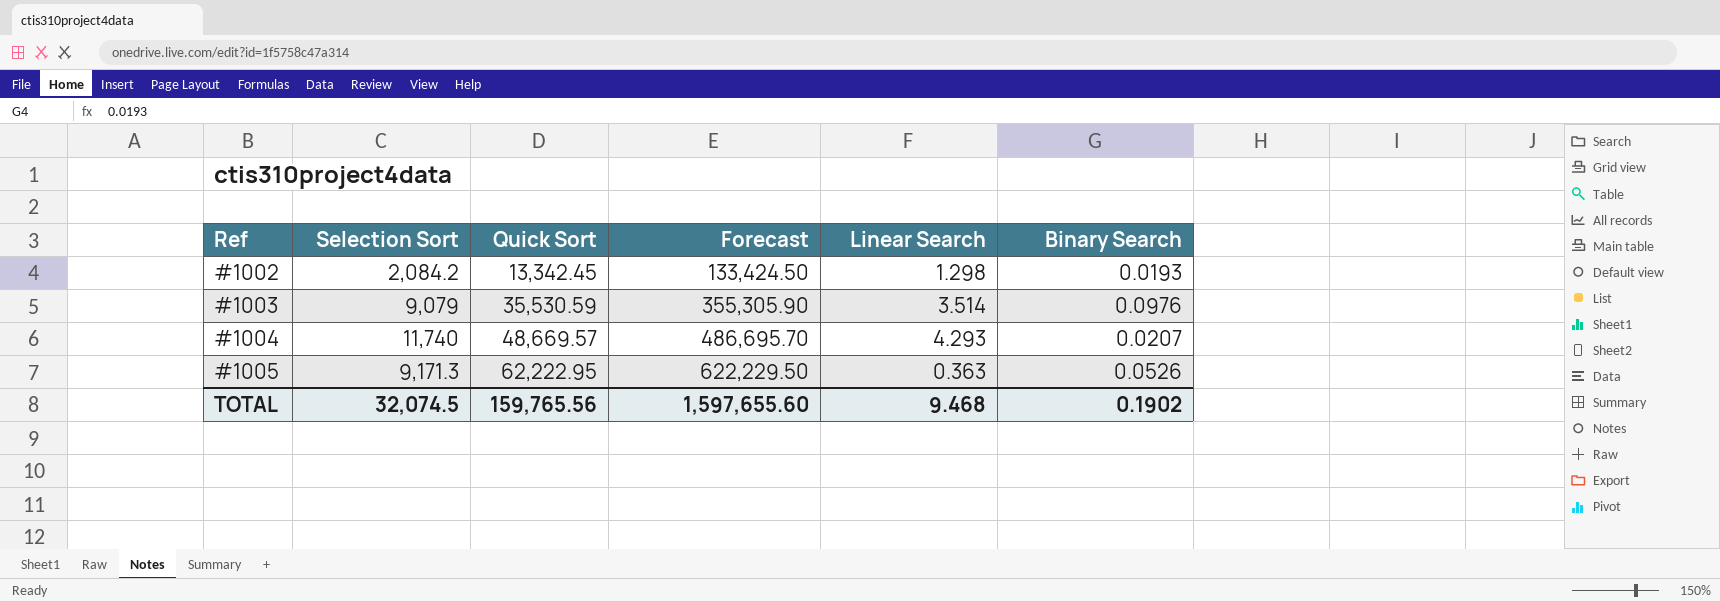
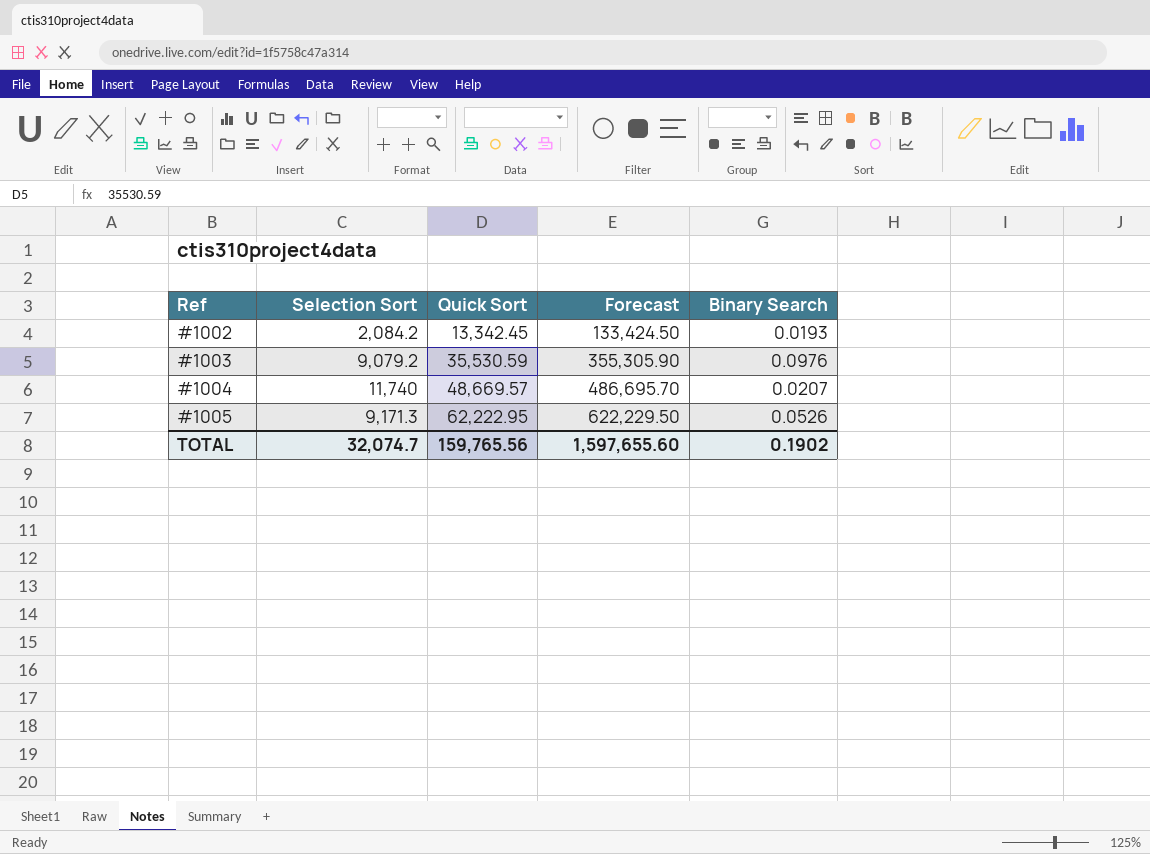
column Linear Search | position: 5 -> none
#1003 | Selection Sort: 9,079 -> 9,079.2
TOTAL | Selection Sort: 32,074.5 -> 32,074.7

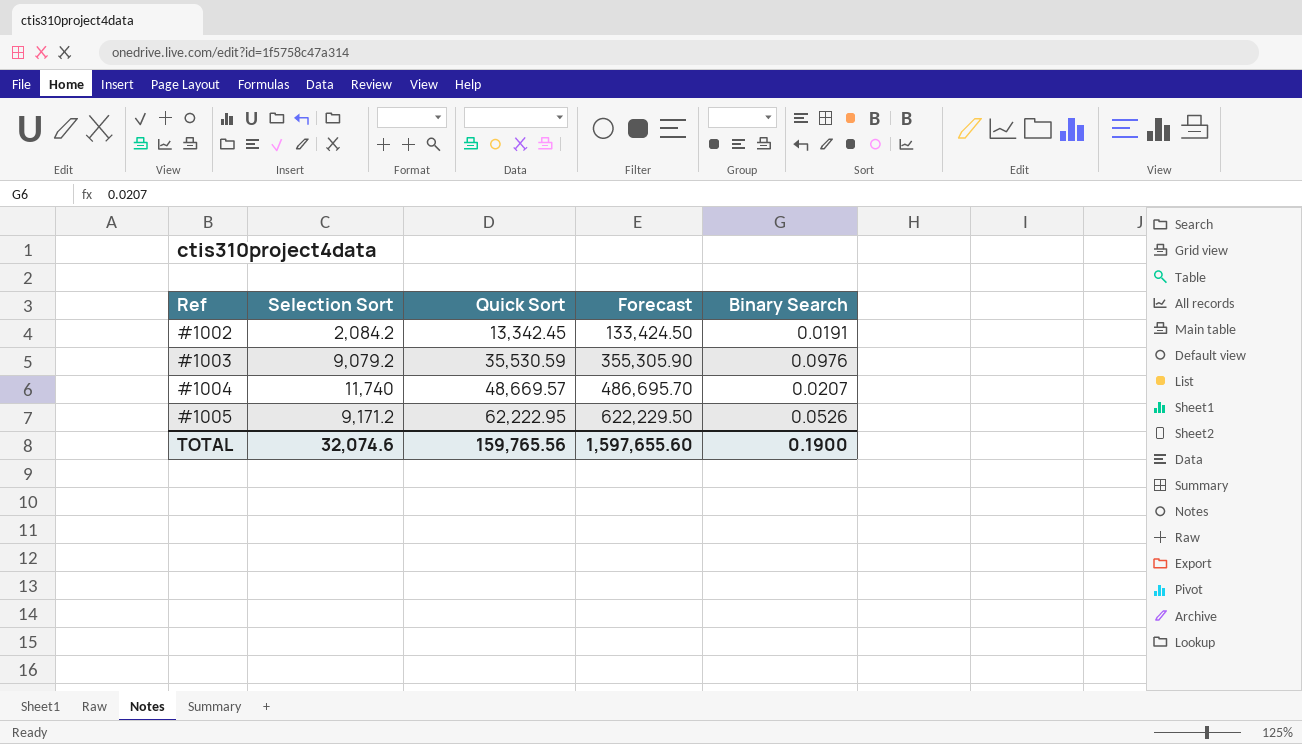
#1002 | Binary Search: 0.0193 -> 0.0191
#1005 | Selection Sort: 9,171.3 -> 9,171.2
TOTAL | Selection Sort: 32,074.7 -> 32,074.6
TOTAL | Binary Search: 0.1902 -> 0.1900

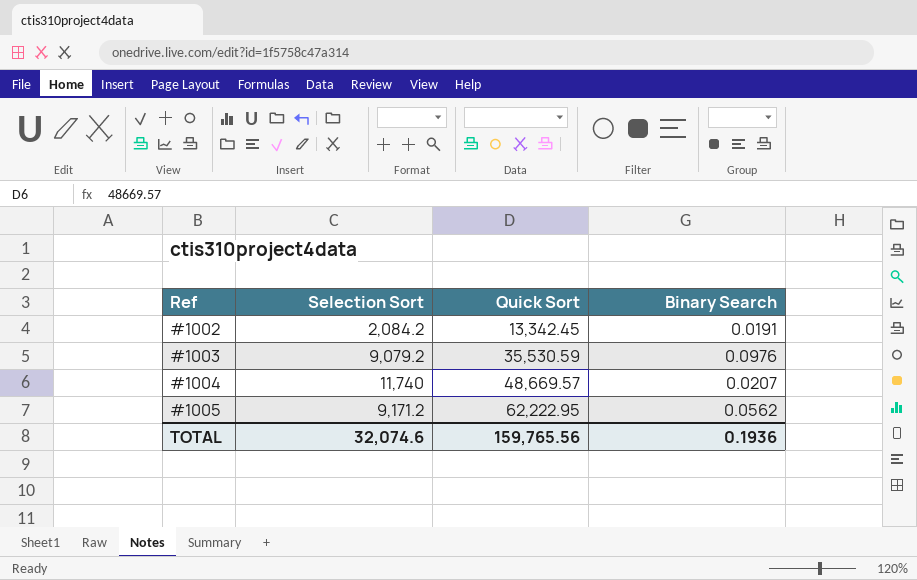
column Forecast | formula: [Quick Sort] * 10 -> none
#1005 | Binary Search: 0.0526 -> 0.0562
TOTAL | Binary Search: 0.1900 -> 0.1936

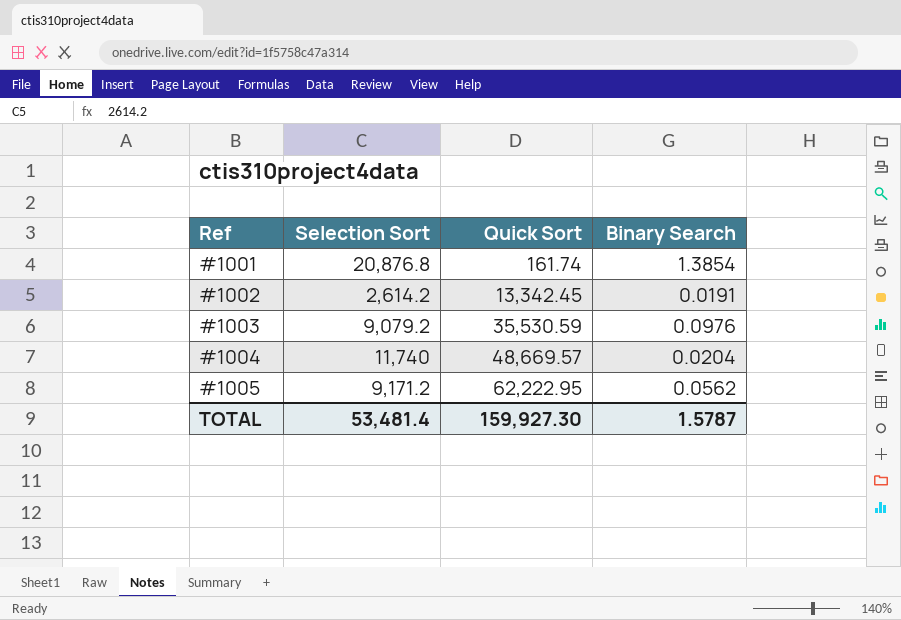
row #1001: none -> 20,876.8 | 161.74 | 1.3854
#1002 | Selection Sort: 2,084.2 -> 2,614.2
#1004 | Binary Search: 0.0207 -> 0.0204
TOTAL | Selection Sort: 32,074.6 -> 53,481.4
TOTAL | Quick Sort: 159,765.56 -> 159,927.30
TOTAL | Binary Search: 0.1936 -> 1.5787

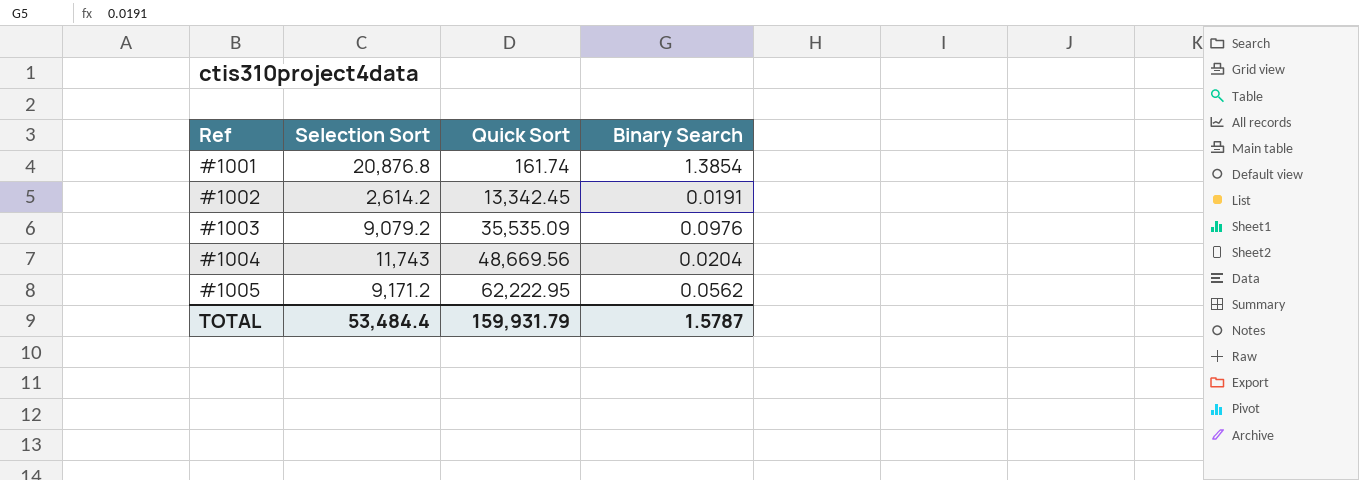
#1003 | Quick Sort: 35,530.59 -> 35,535.09
#1004 | Selection Sort: 11,740 -> 11,743
#1004 | Quick Sort: 48,669.57 -> 48,669.56
TOTAL | Selection Sort: 53,481.4 -> 53,484.4
TOTAL | Quick Sort: 159,927.30 -> 159,931.79

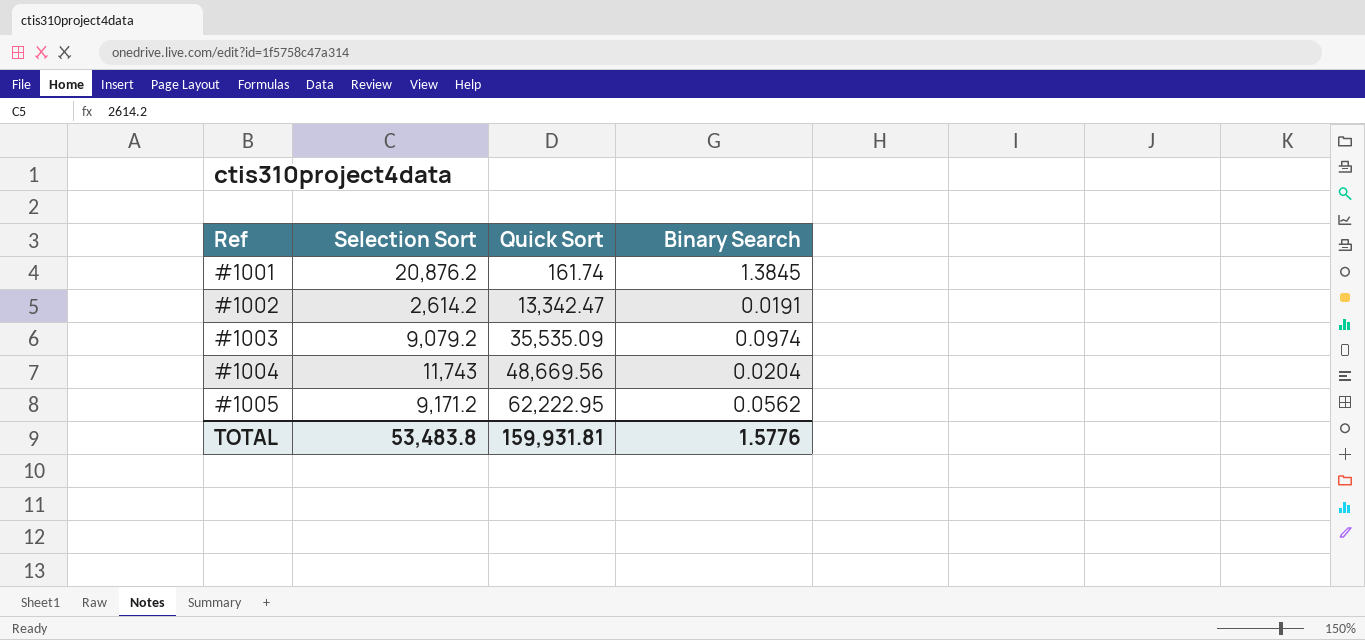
#1001 | Selection Sort: 20,876.8 -> 20,876.2
#1001 | Binary Search: 1.3854 -> 1.3845
#1002 | Quick Sort: 13,342.45 -> 13,342.47
#1003 | Binary Search: 0.0976 -> 0.0974
TOTAL | Selection Sort: 53,484.4 -> 53,483.8
TOTAL | Quick Sort: 159,931.79 -> 159,931.81
TOTAL | Binary Search: 1.5787 -> 1.5776

